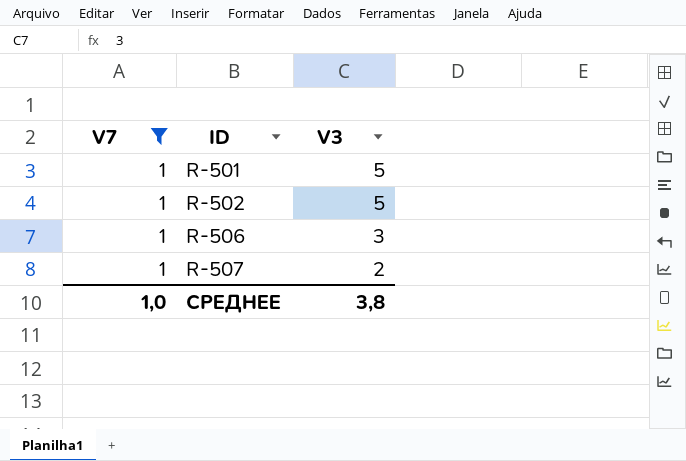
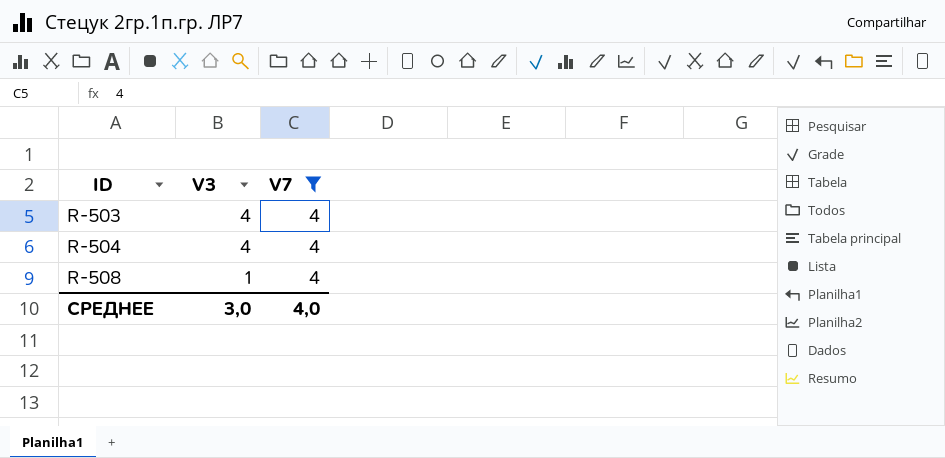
filter: V7 = 1 -> V7 = 4
column V7 | position: 1 -> 3
СРЕДНЕЕ | V3: 3,8 -> 3,0
СРЕДНЕЕ | V7: 1,0 -> 4,0

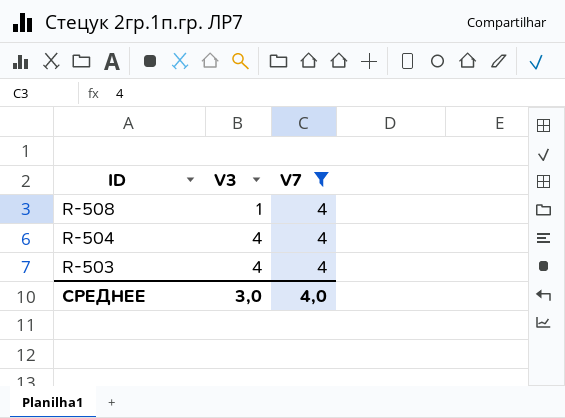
row order: ID ascending -> ID descending

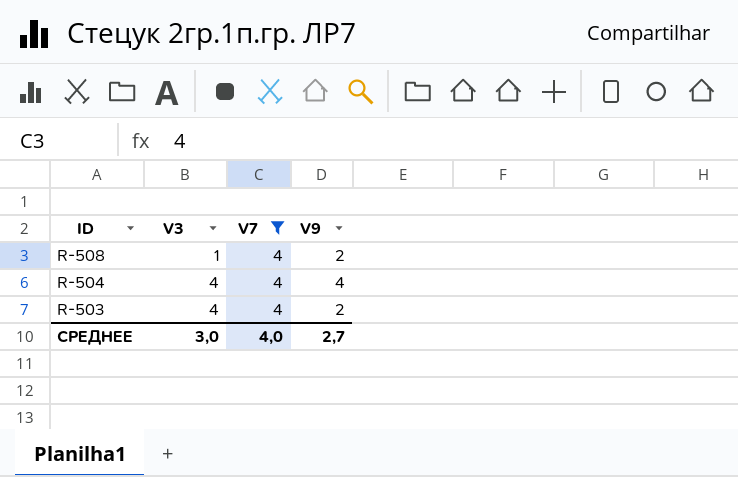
column V9 | position: none -> 4

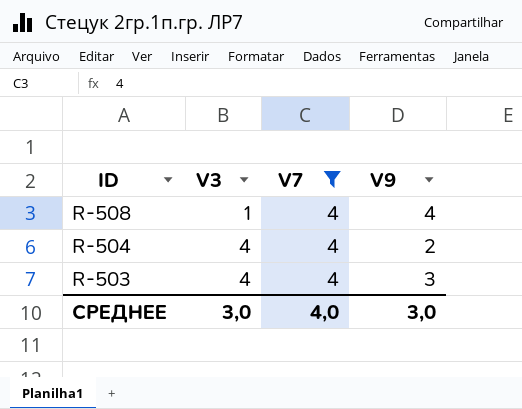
R-508 | V9: 2 -> 4
R-504 | V9: 4 -> 2
R-503 | V9: 2 -> 3
СРЕДНЕЕ | V9: 2,7 -> 3,0

